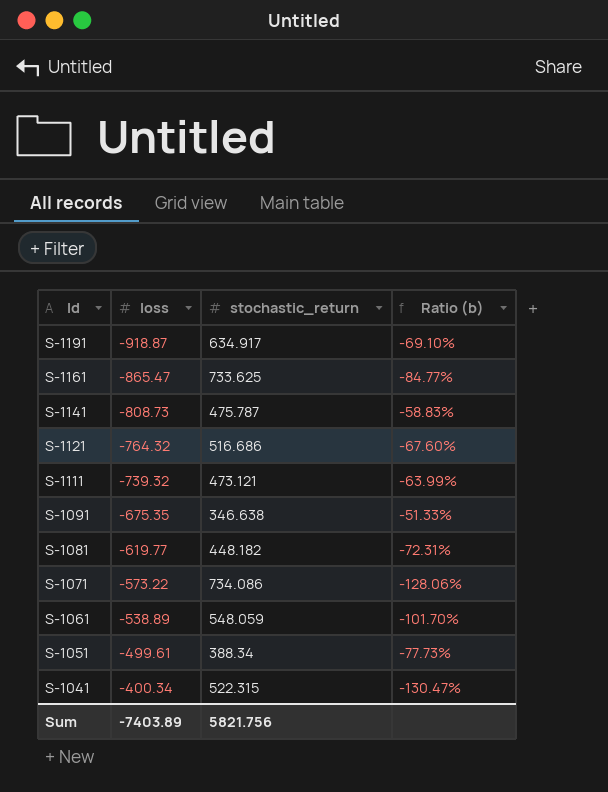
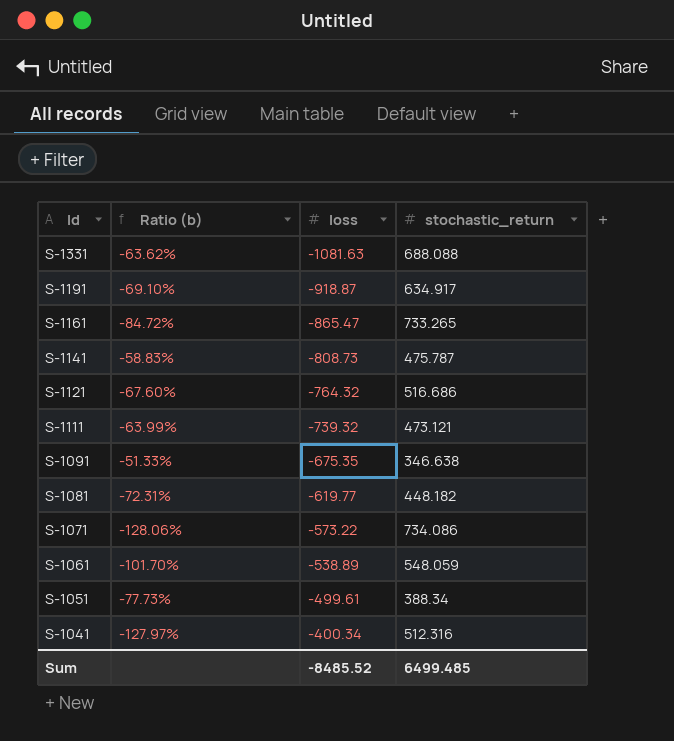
column Ratio (b) | position: 4 -> 2
row S-1331: none -> -63.62% | -1081.63 | 688.088
S-1161 | Ratio (b): -84.77% -> -84.72%
S-1161 | stochastic_return: 733.625 -> 733.265
S-1041 | Ratio (b): -130.47% -> -127.97%
S-1041 | stochastic_return: 522.315 -> 512.316
Sum | loss: -7403.89 -> -8485.52
Sum | stochastic_return: 5821.756 -> 6499.485

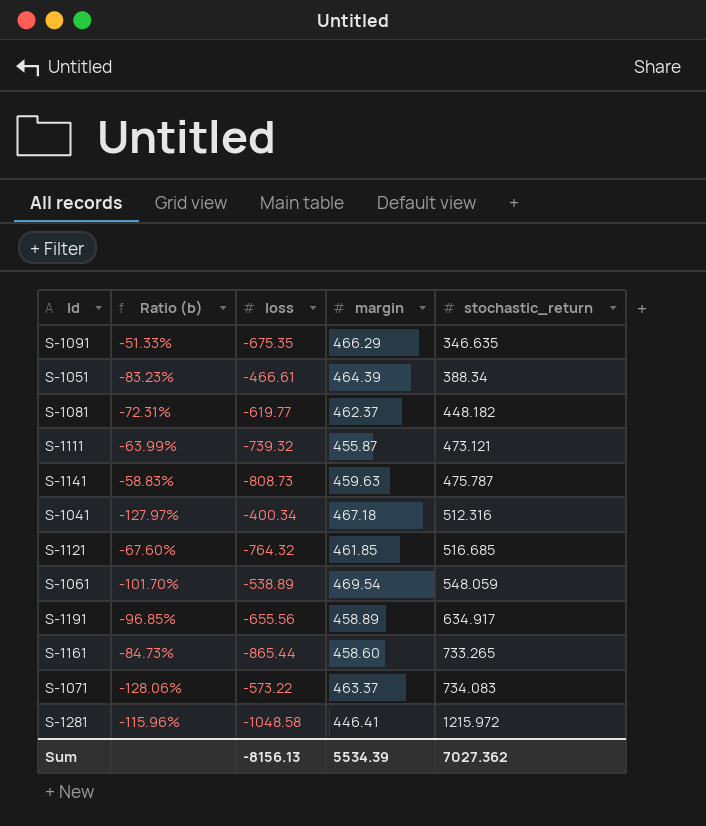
row order: Id descending -> stochastic_return ascending
column margin | position: none -> 4
row S-1331: -63.62% | -1081.63 | 688.088 -> none
S-1091 | stochastic_return: 346.638 -> 346.635
S-1051 | Ratio (b): -77.73% -> -83.23%
S-1051 | loss: -499.61 -> -466.61
S-1121 | stochastic_return: 516.686 -> 516.685
S-1191 | Ratio (b): -69.10% -> -96.85%
S-1191 | loss: -918.87 -> -655.56
S-1161 | Ratio (b): -84.72% -> -84.73%
S-1161 | loss: -865.47 -> -865.44
S-1071 | stochastic_return: 734.086 -> 734.083
row S-1281: none -> -115.96% | -1048.58 | 446.41 | 1215.972
Sum | loss: -8485.52 -> -8156.13
Sum | stochastic_return: 6499.485 -> 7027.362

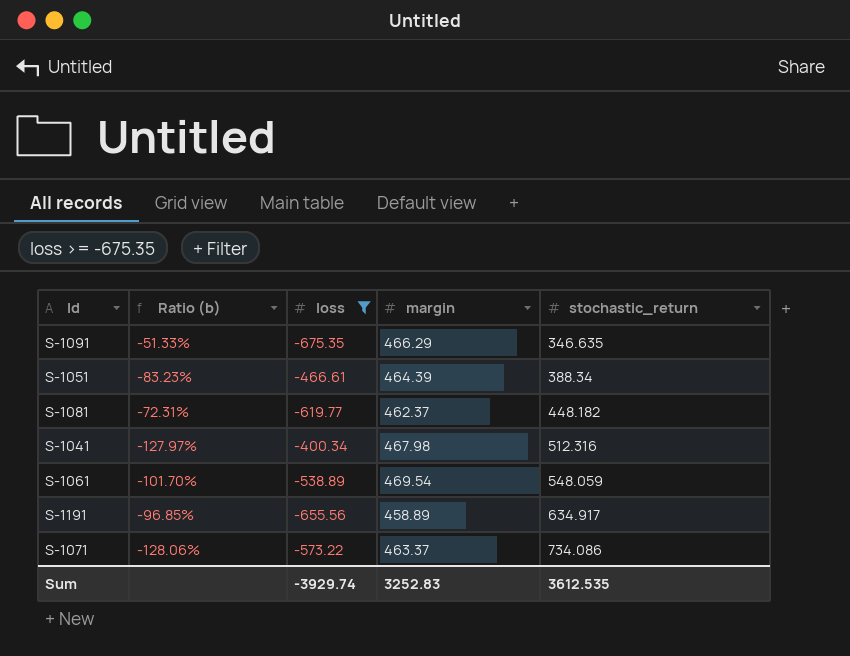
filter: none -> loss >= -675.35
S-1041 | margin: 467.18 -> 467.98
S-1071 | stochastic_return: 734.083 -> 734.086
Sum | loss: -8156.13 -> -3929.74
Sum | margin: 5534.39 -> 3252.83
Sum | stochastic_return: 7027.362 -> 3612.535

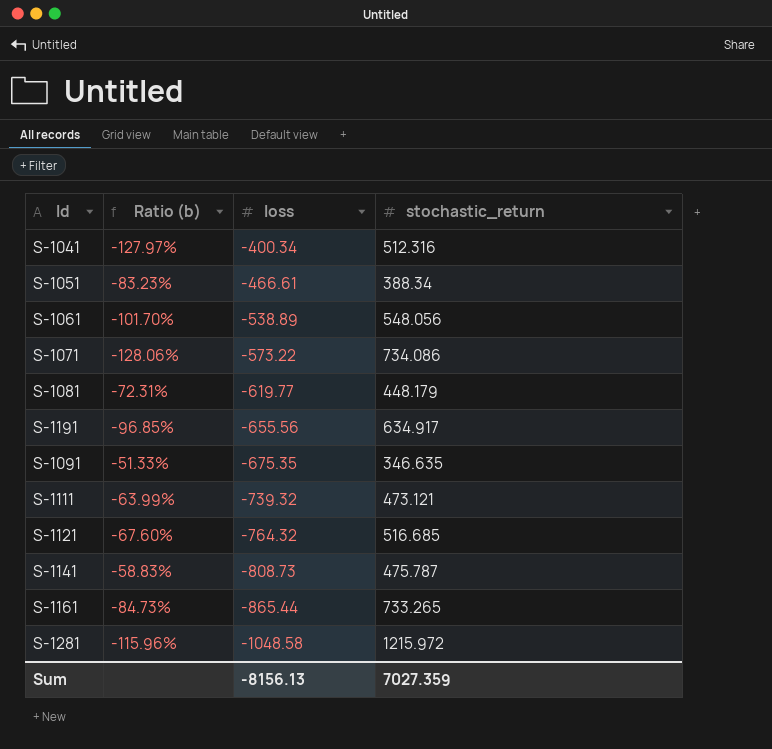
filter: loss >= -675.35 -> none
row order: stochastic_return ascending -> loss descending
column margin | position: 4 -> none
S-1061 | stochastic_return: 548.059 -> 548.056
S-1081 | stochastic_return: 448.182 -> 448.179
Sum | loss: -3929.74 -> -8156.13
Sum | stochastic_return: 3612.535 -> 7027.359

